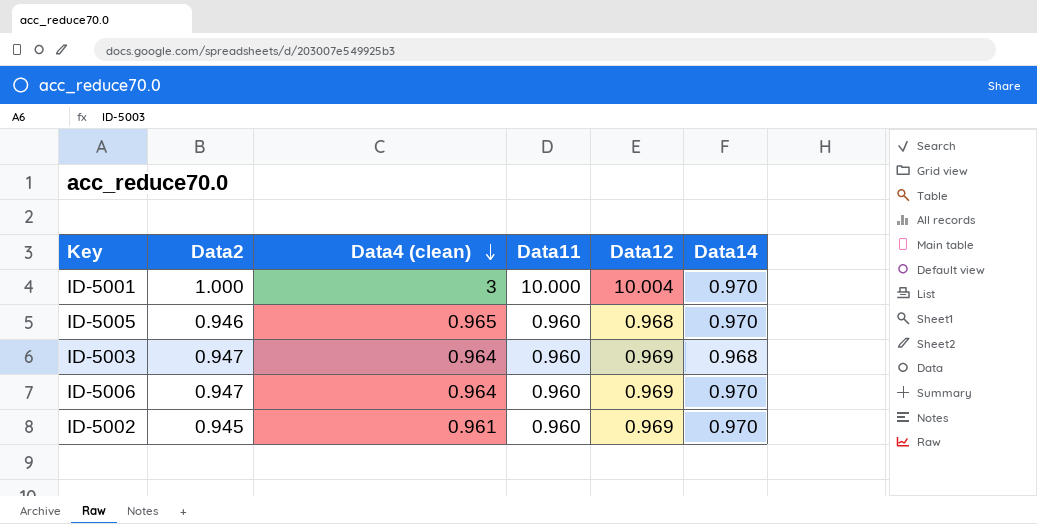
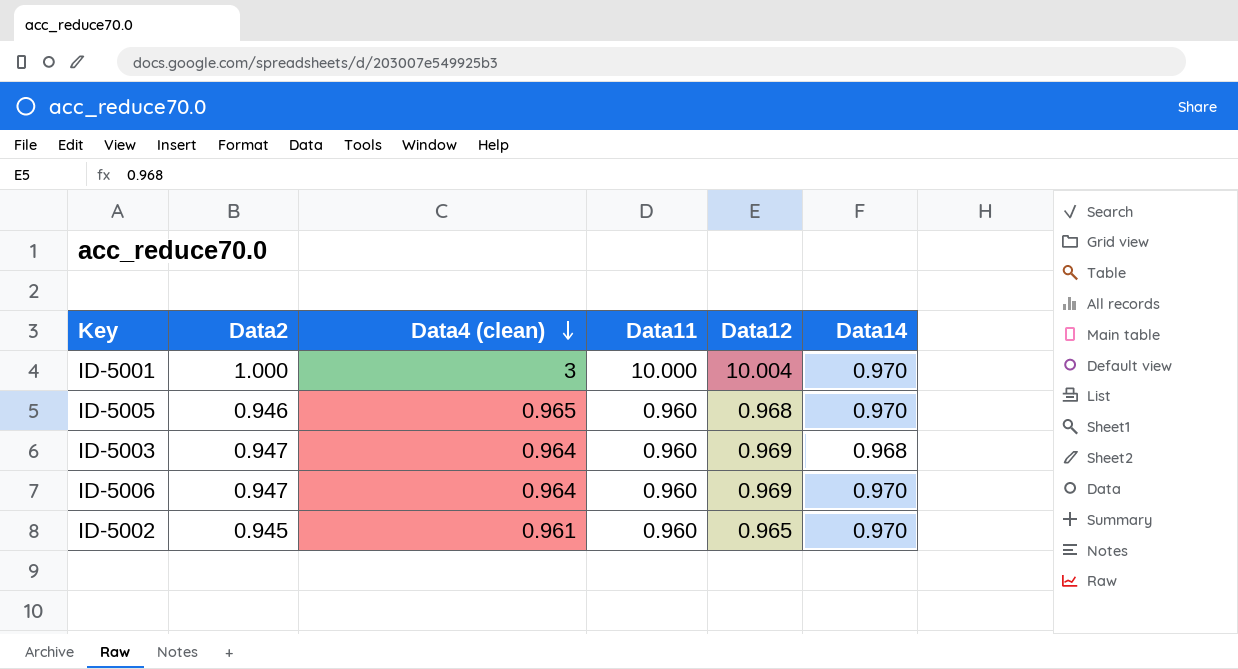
ID-5002 | Data12: 0.969 -> 0.965

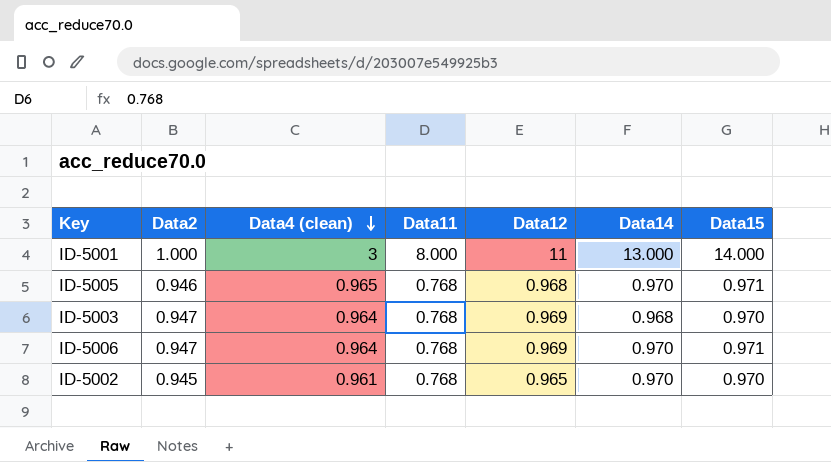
column Data15 | position: none -> 7
ID-5001 | Data11: 10.000 -> 8.000
ID-5001 | Data12: 10.004 -> 11
ID-5001 | Data14: 0.970 -> 13.000
ID-5005 | Data11: 0.960 -> 0.768
ID-5003 | Data11: 0.960 -> 0.768
ID-5006 | Data11: 0.960 -> 0.768
ID-5002 | Data11: 0.960 -> 0.768

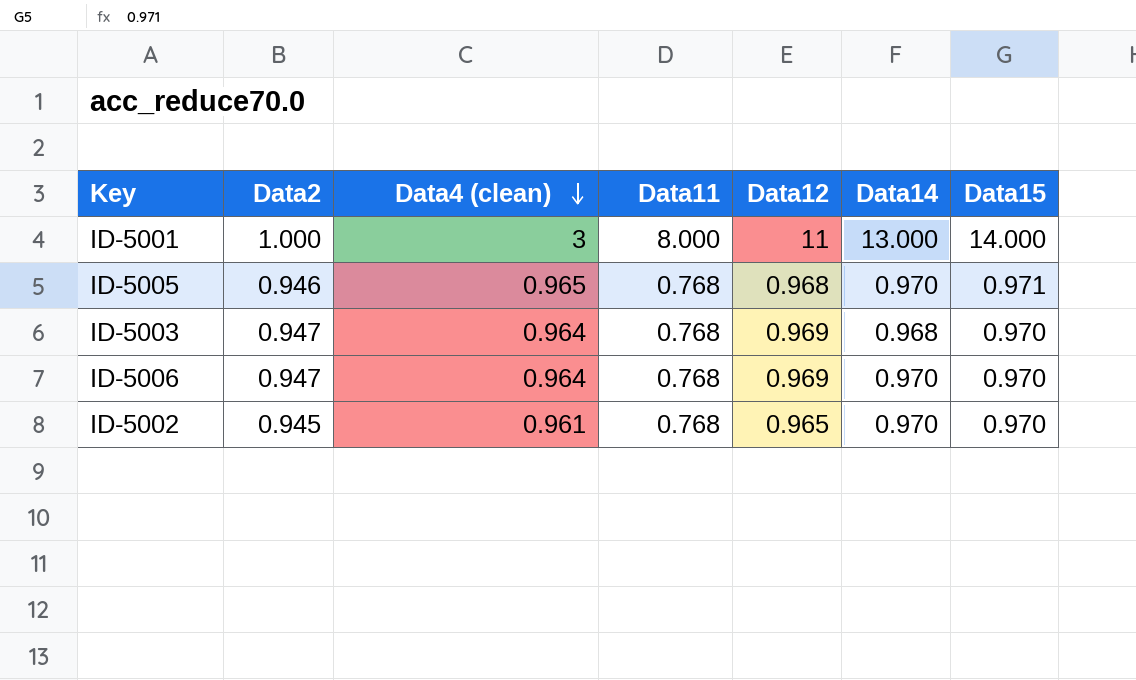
ID-5006 | Data15: 0.971 -> 0.970

